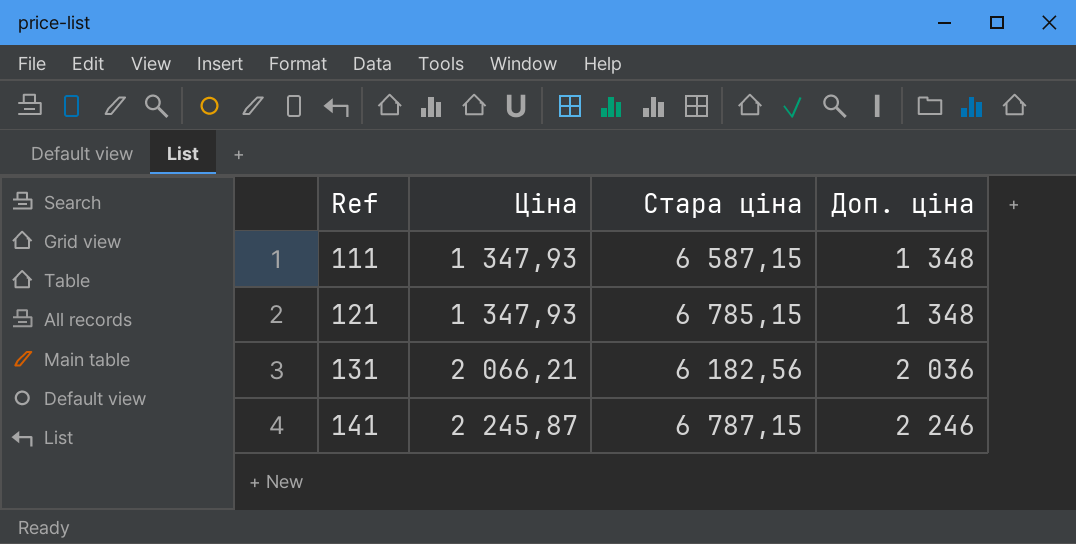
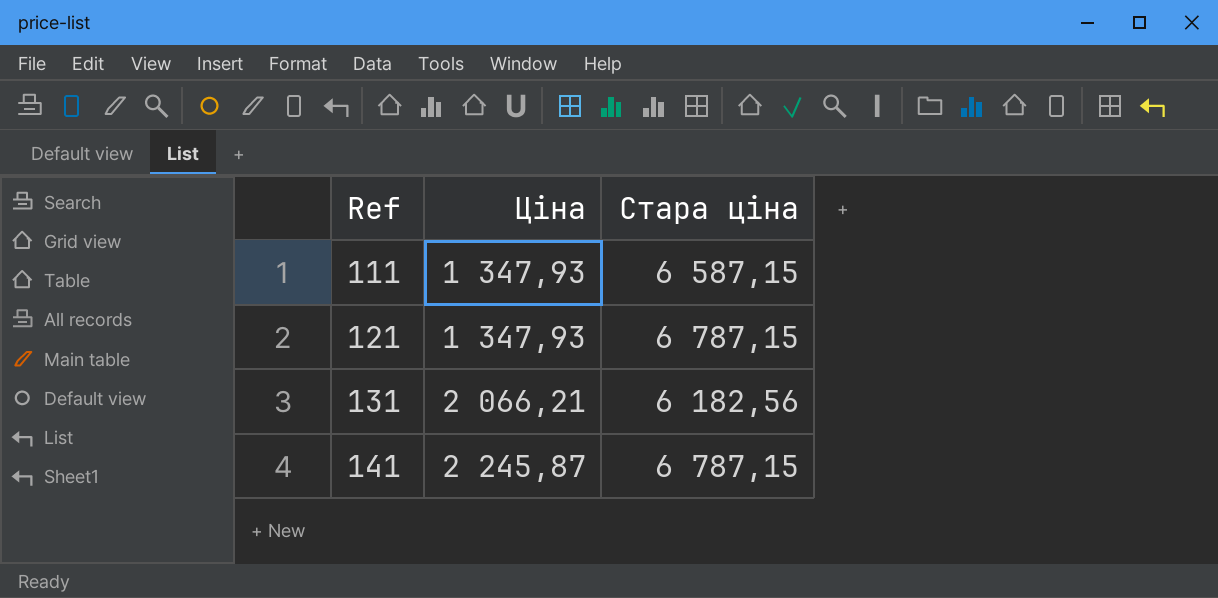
column Доп. ціна | position: 4 -> none
121 | Стара ціна: 6 785,15 -> 6 787,15

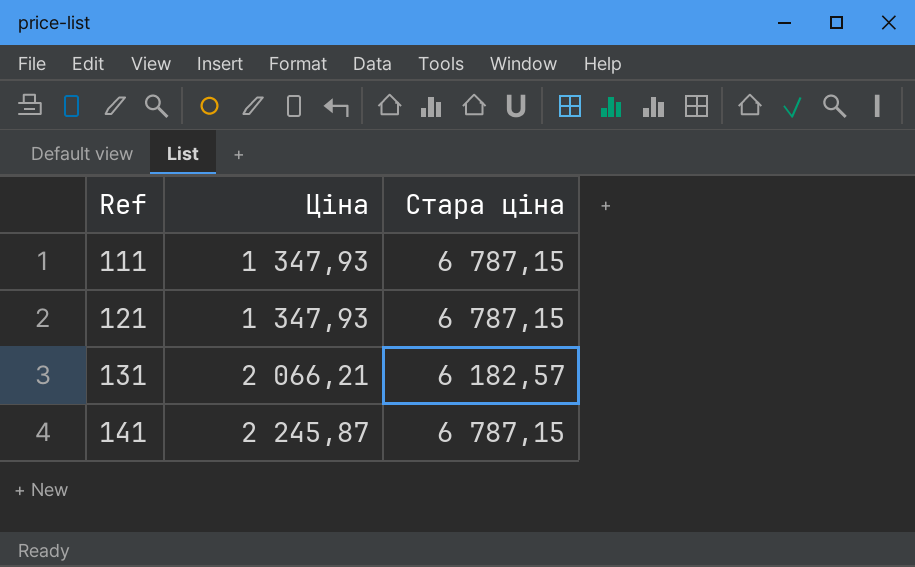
111 | Стара ціна: 6 587,15 -> 6 787,15
131 | Стара ціна: 6 182,56 -> 6 182,57

